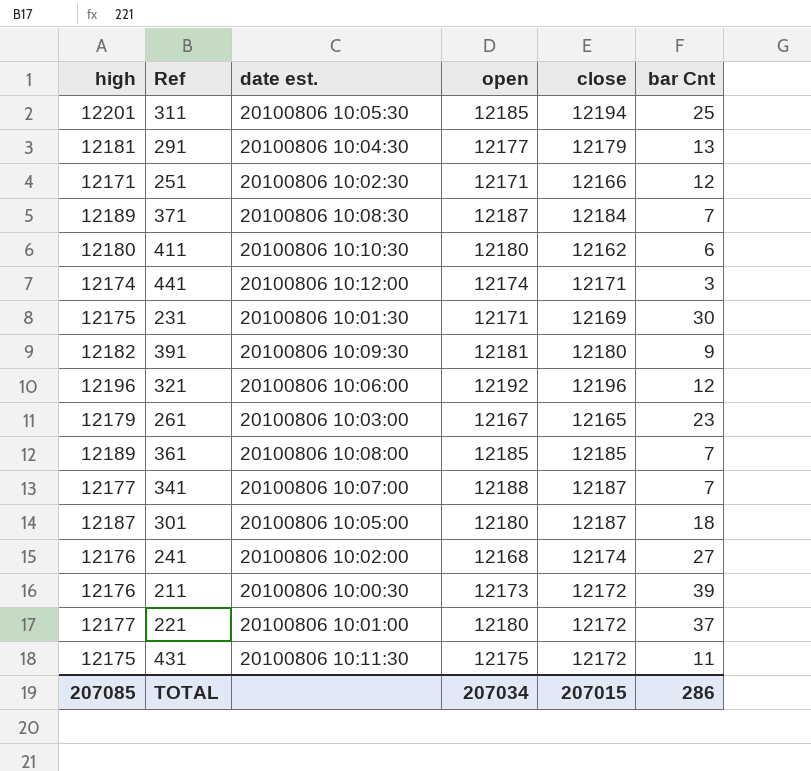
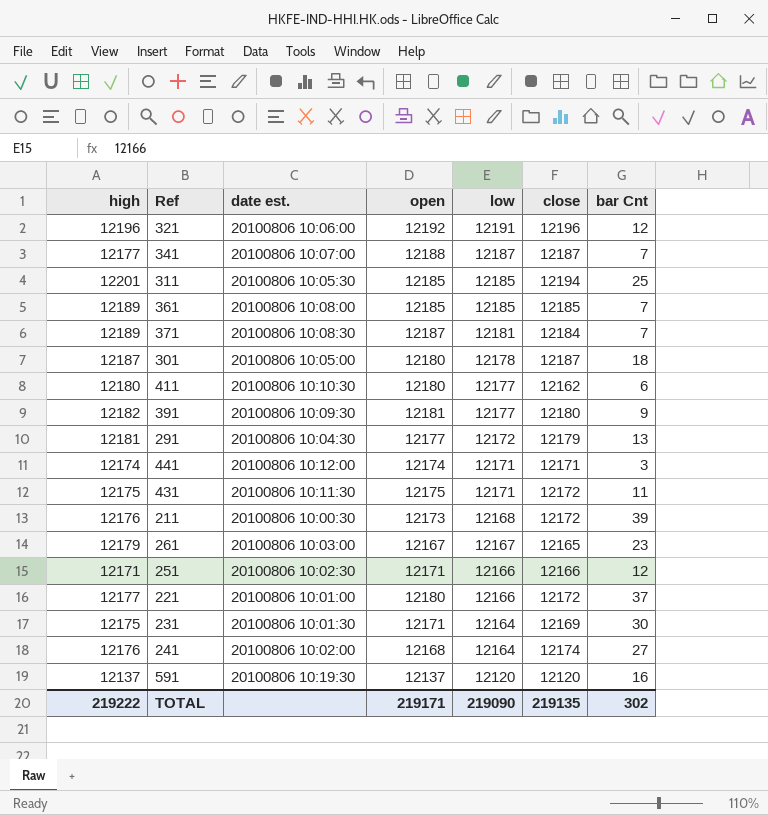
row order: none -> low descending
column low | position: none -> 5
row 591: none -> 12137 | 20100806 10:19:30 | 12137 | 12120 | 12120 | 16
TOTAL | high: 207085 -> 219222
TOTAL | open: 207034 -> 219171
TOTAL | close: 207015 -> 219135
TOTAL | bar Cnt: 286 -> 302

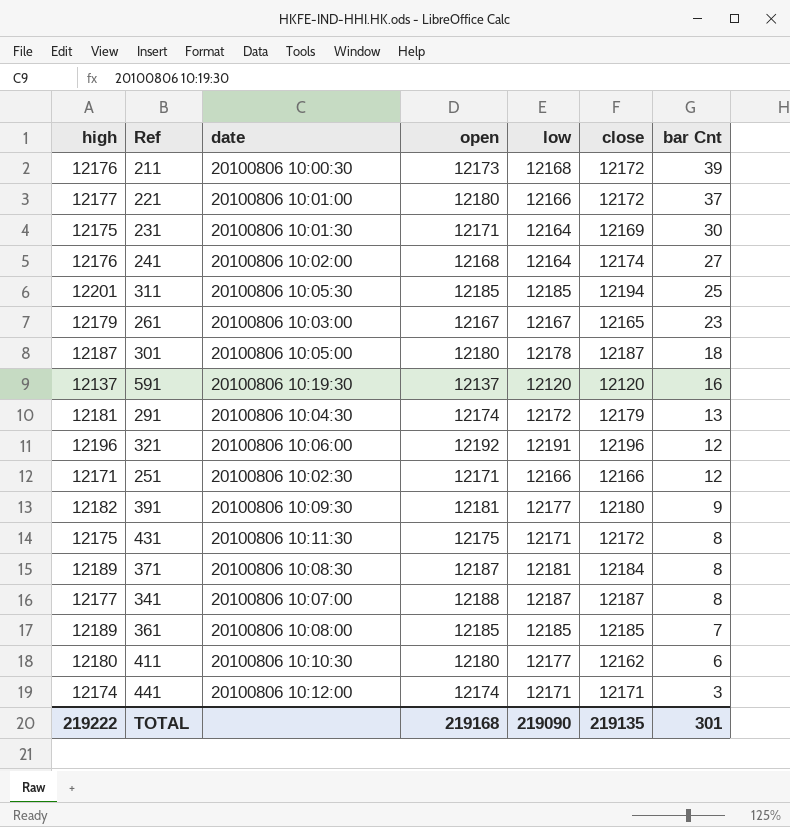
row order: low descending -> bar Cnt descending
column name: date est. -> date
291 | open: 12177 -> 12174
431 | bar Cnt: 11 -> 8
371 | bar Cnt: 7 -> 8
341 | bar Cnt: 7 -> 8
TOTAL | open: 219171 -> 219168
TOTAL | bar Cnt: 302 -> 301

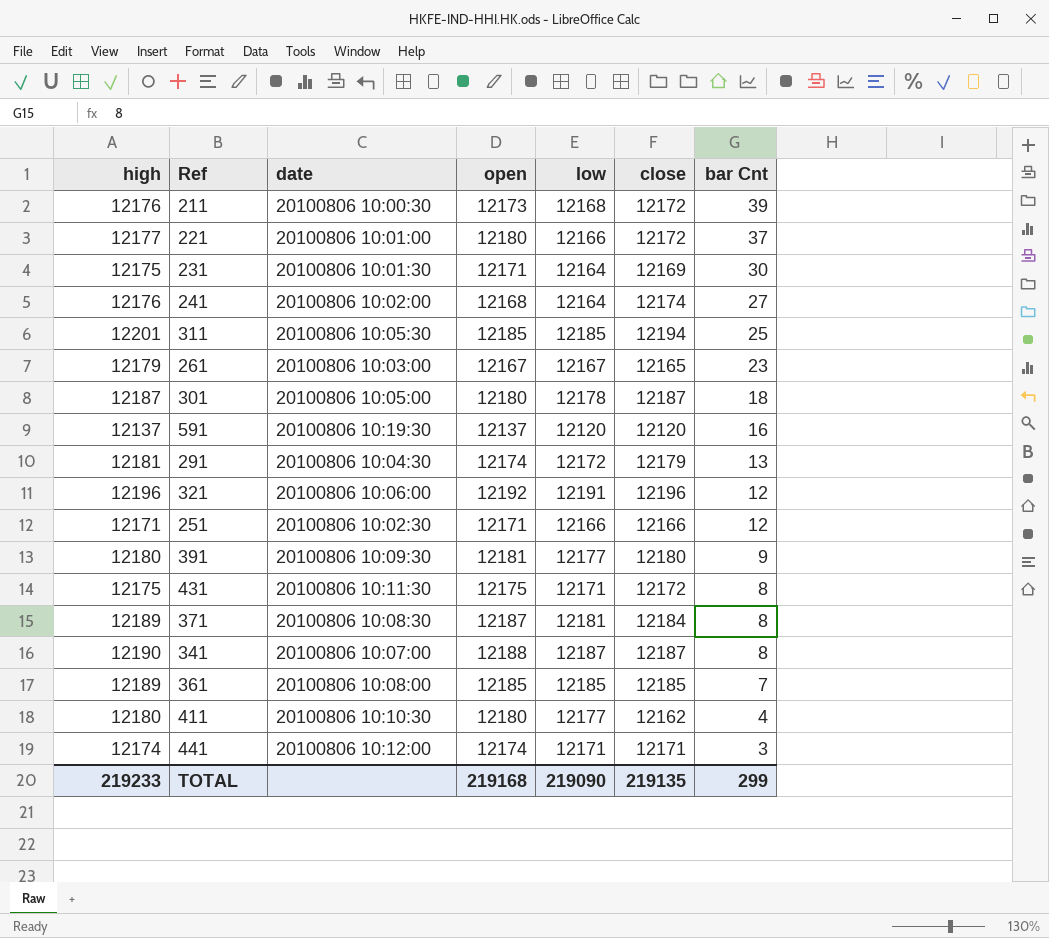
391 | high: 12182 -> 12180
341 | high: 12177 -> 12190
411 | bar Cnt: 6 -> 4
TOTAL | high: 219222 -> 219233
TOTAL | bar Cnt: 301 -> 299

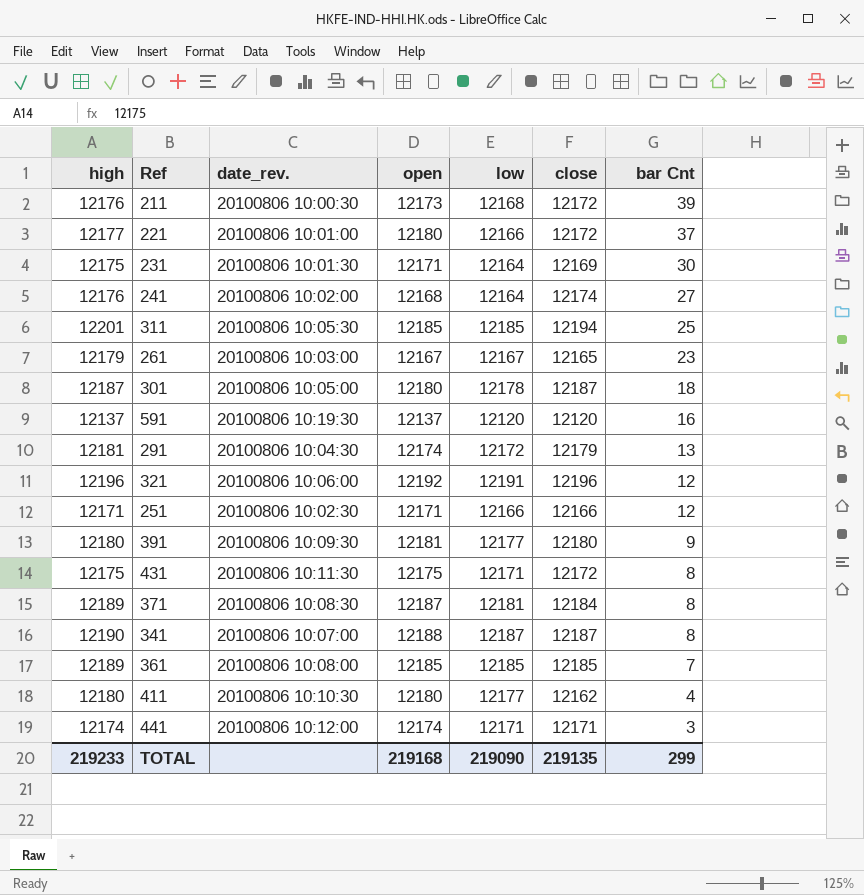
column name: date -> date_rev.

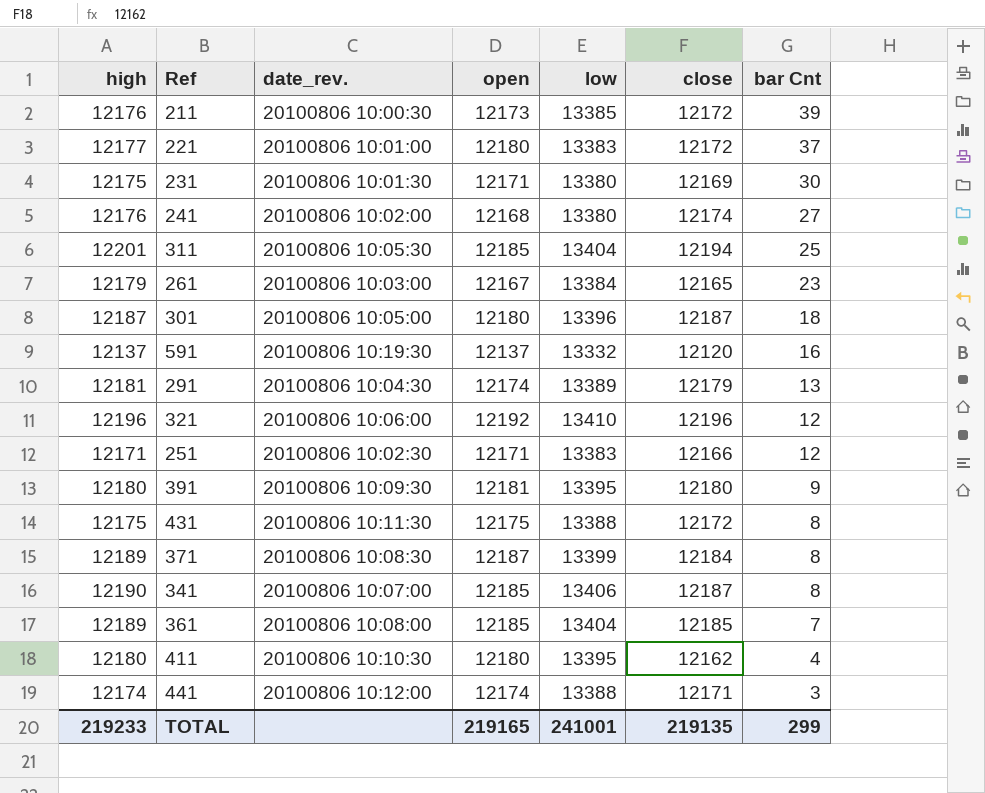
211 | low: 12168 -> 13385
221 | low: 12166 -> 13383
231 | low: 12164 -> 13380
241 | low: 12164 -> 13380
311 | low: 12185 -> 13404
261 | low: 12167 -> 13384
301 | low: 12178 -> 13396
591 | low: 12120 -> 13332
291 | low: 12172 -> 13389
321 | low: 12191 -> 13410
251 | low: 12166 -> 13383
391 | low: 12177 -> 13395
431 | low: 12171 -> 13388
371 | low: 12181 -> 13399
341 | open: 12188 -> 12185
341 | low: 12187 -> 13406
361 | low: 12185 -> 13404
411 | low: 12177 -> 13395
441 | low: 12171 -> 13388
TOTAL | open: 219168 -> 219165
TOTAL | low: 219090 -> 241001

